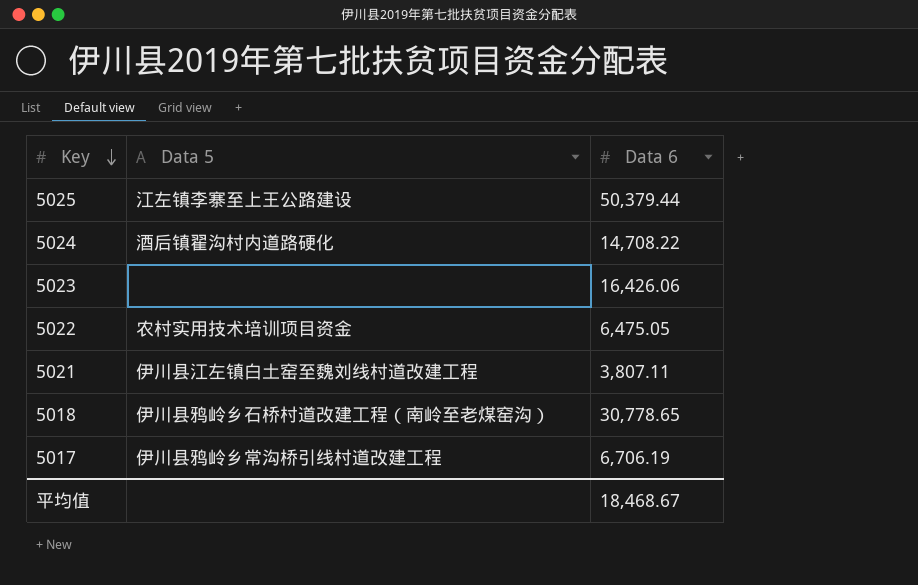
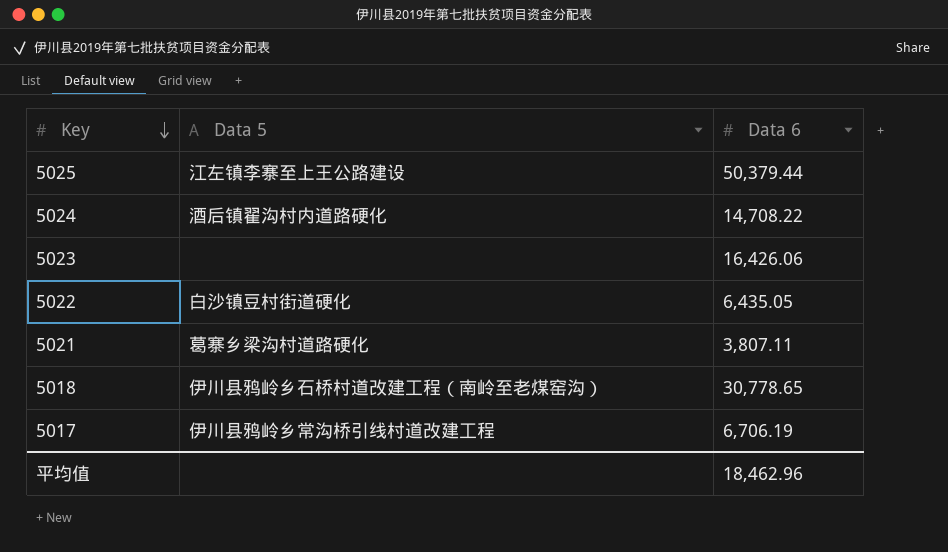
5022 | Data 5: 农村实用技术培训项目资金 -> 白沙镇豆村街道硬化
5022 | Data 6: 6,475.05 -> 6,435.05
5021 | Data 5: 伊川县江左镇白土窑至魏刘线村道改建工程 -> 葛寨乡梁沟村道路硬化
平均值 | Data 6: 18,468.67 -> 18,462.96

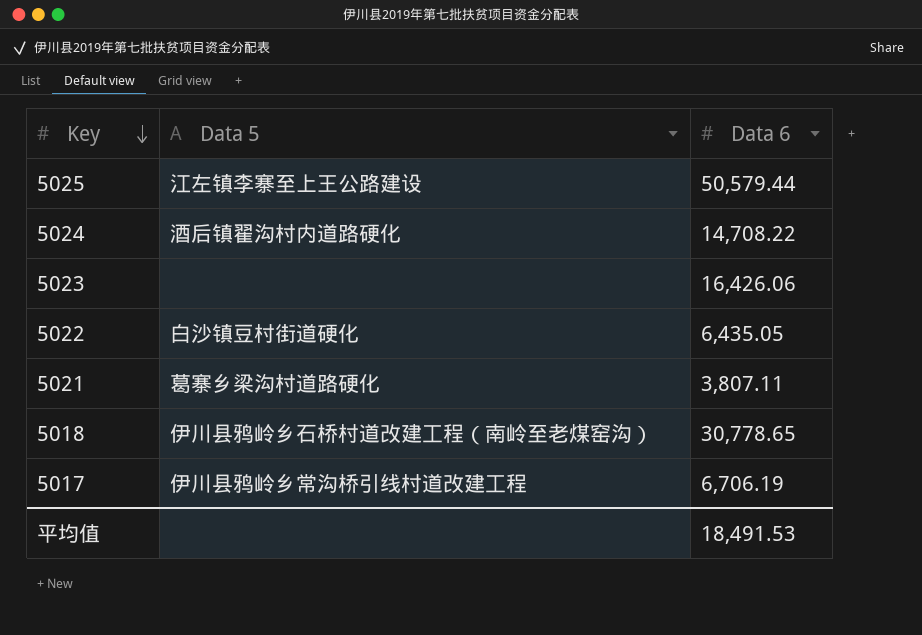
5025 | Data 6: 50,379.44 -> 50,579.44
平均值 | Data 6: 18,462.96 -> 18,491.53

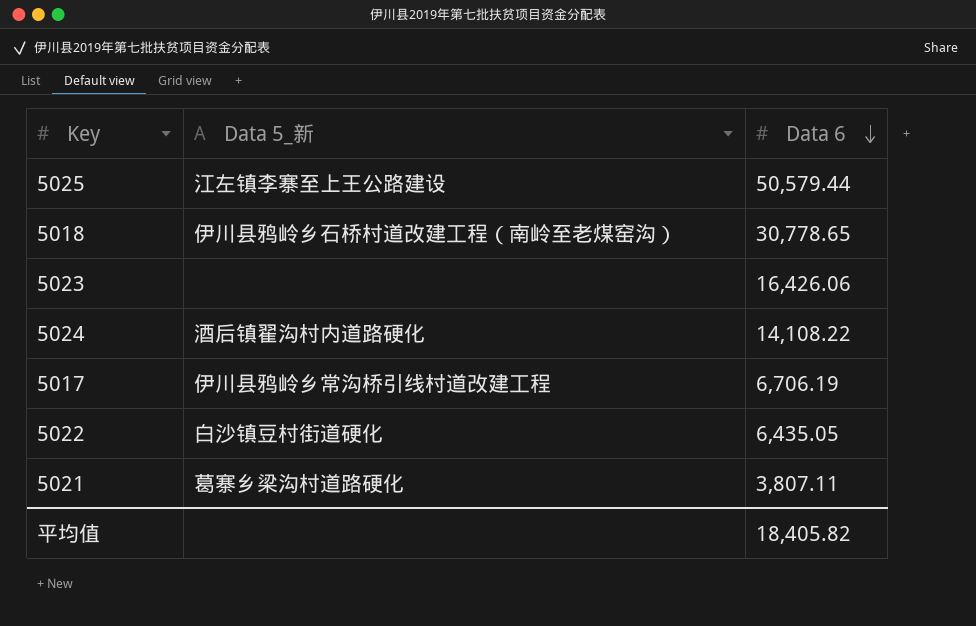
row order: Key descending -> Data 6 descending
column name: Data 5 -> Data 5_新
5024 | Data 6: 14,708.22 -> 14,108.22
平均值 | Data 6: 18,491.53 -> 18,405.82

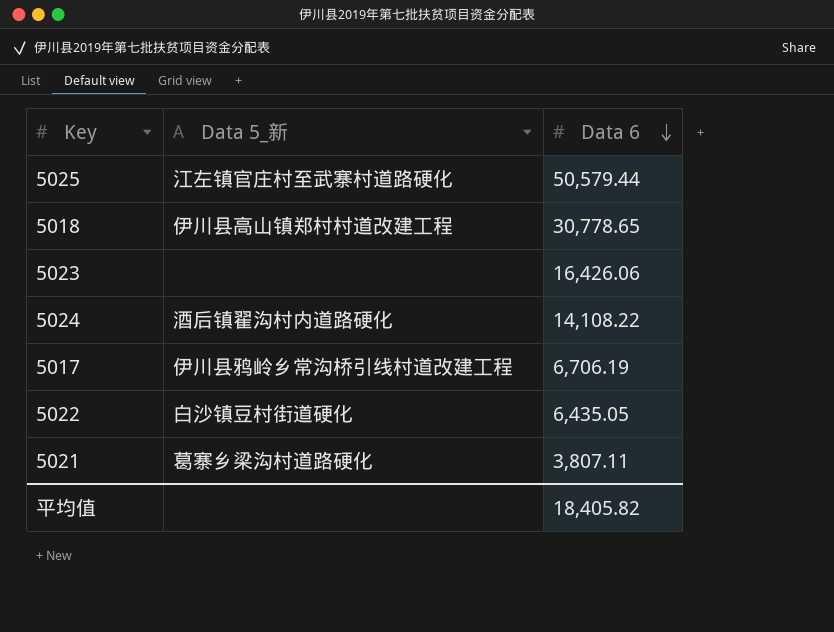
5025 | Data 5_新: 江左镇李寨至上王公路建设 -> 江左镇官庄村至武寨村道路硬化
5018 | Data 5_新: 伊川县鸦岭乡石桥村道改建工程（南岭至老煤窑沟） -> 伊川县高山镇郑村村道改建工程

